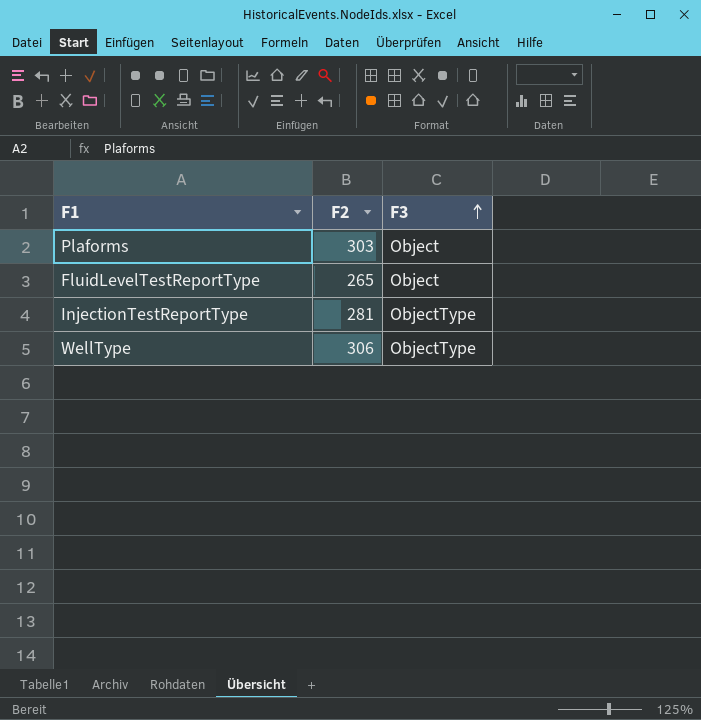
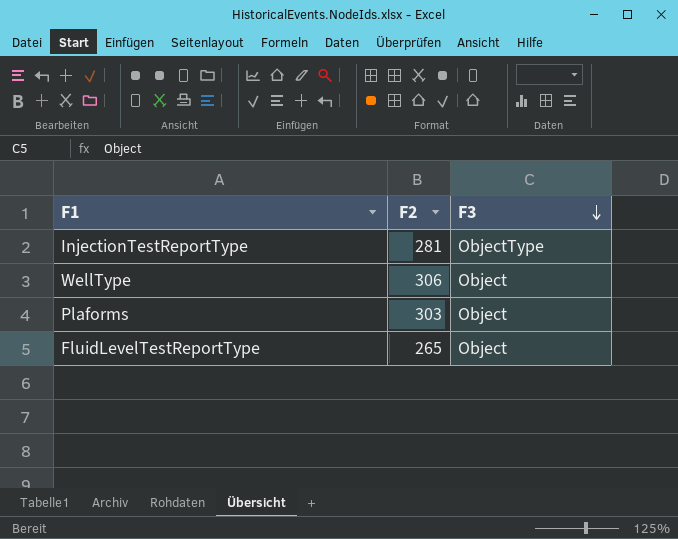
row order: F3 ascending -> F3 descending
WellType | F3: ObjectType -> Object

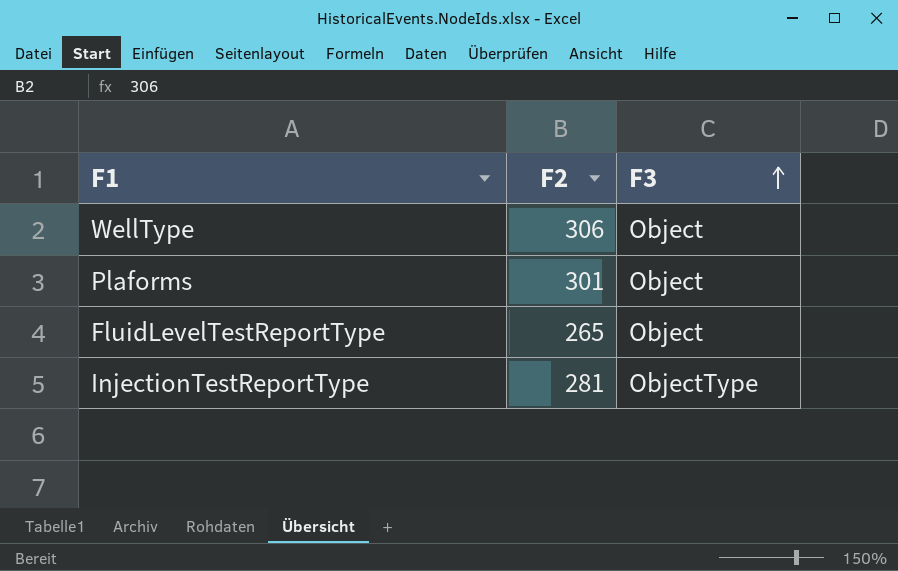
row order: F3 descending -> F3 ascending
Plaforms | F2: 303 -> 301

